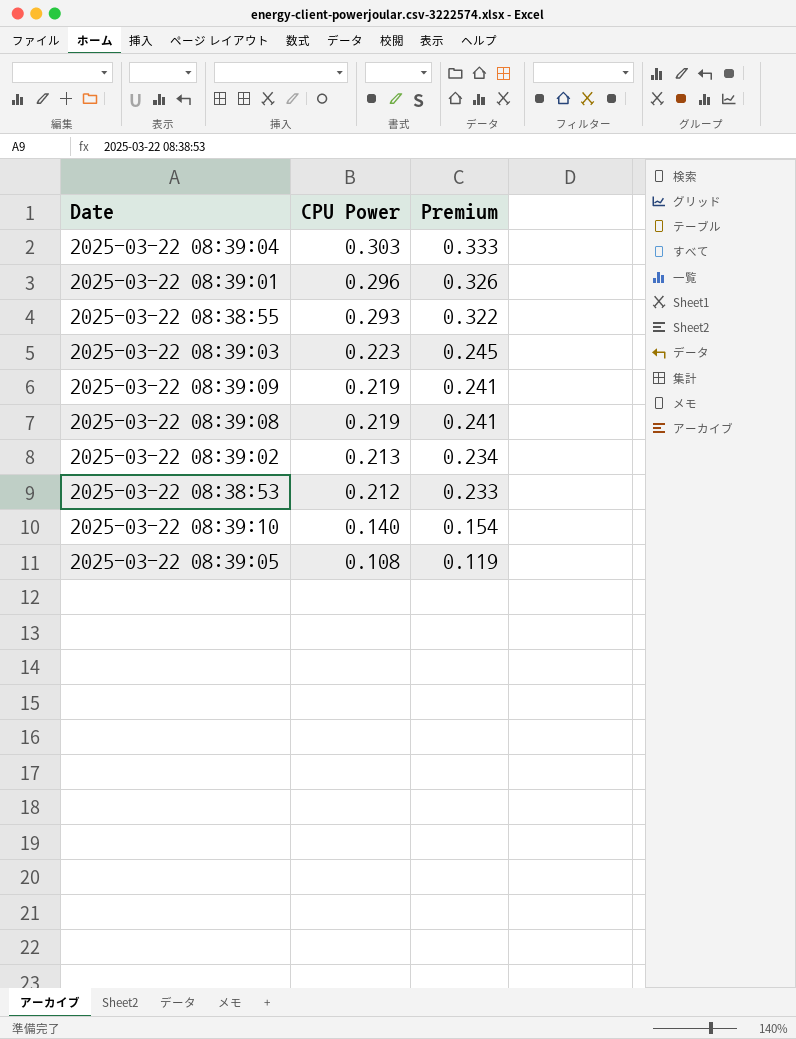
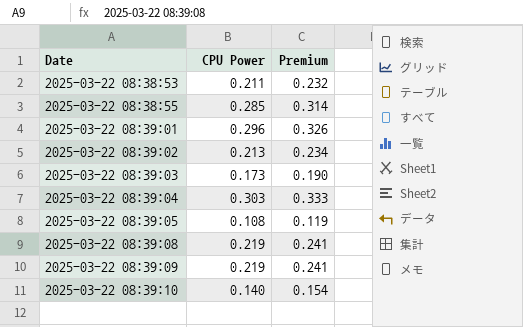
row order: CPU Power descending -> Date ascending
2025-03-22 08:38:53 | CPU Power: 0.212 -> 0.211
2025-03-22 08:38:53 | Premium: 0.233 -> 0.232
2025-03-22 08:38:55 | CPU Power: 0.293 -> 0.285
2025-03-22 08:38:55 | Premium: 0.322 -> 0.314
2025-03-22 08:39:03 | CPU Power: 0.223 -> 0.173
2025-03-22 08:39:03 | Premium: 0.245 -> 0.190

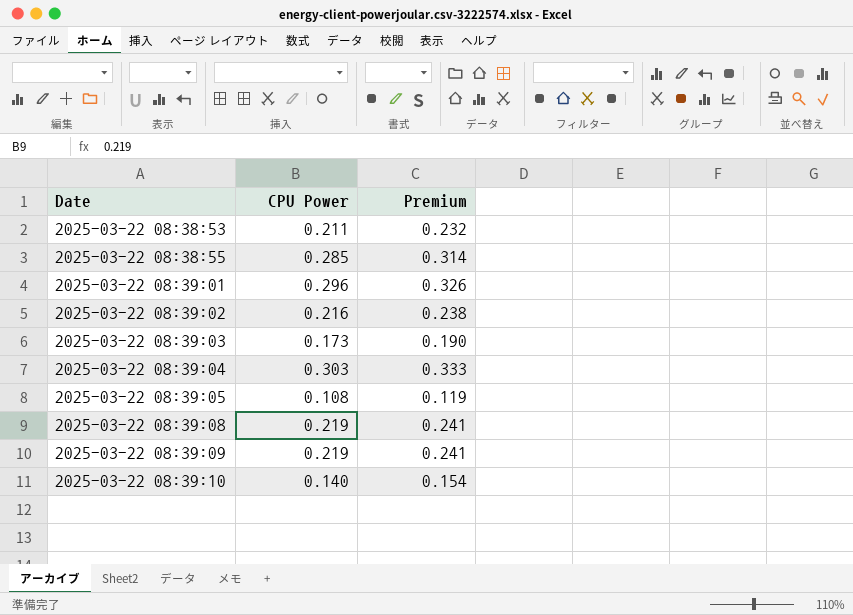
2025-03-22 08:39:02 | CPU Power: 0.213 -> 0.216
2025-03-22 08:39:02 | Premium: 0.234 -> 0.238

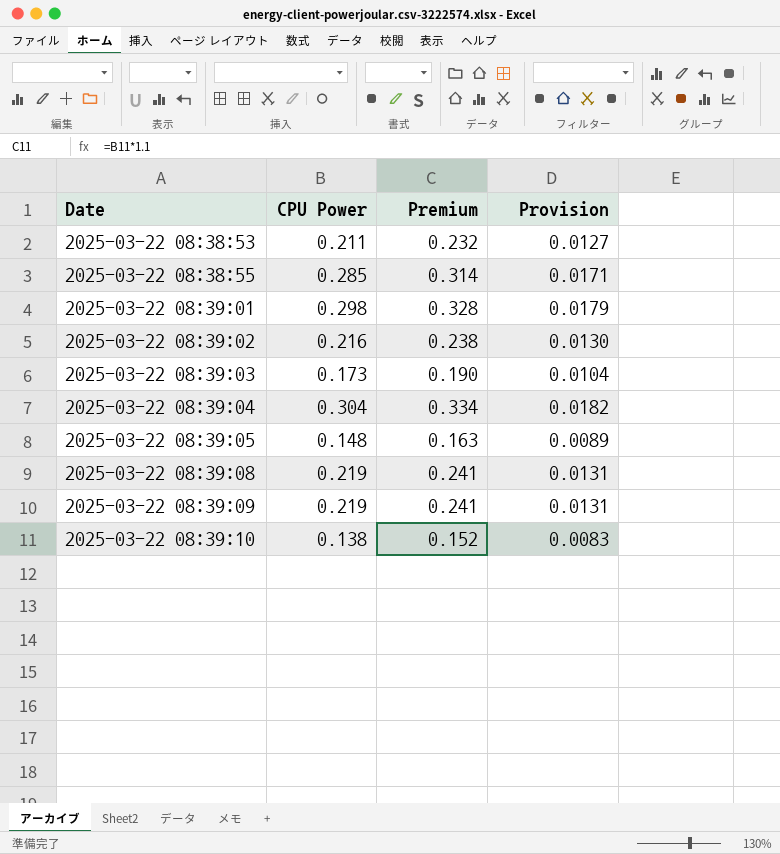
column Provision | formula: none -> [CPU Power] * 0.06
2025-03-22 08:39:01 | CPU Power: 0.296 -> 0.298
2025-03-22 08:39:01 | Premium: 0.326 -> 0.328
2025-03-22 08:39:04 | CPU Power: 0.303 -> 0.304
2025-03-22 08:39:04 | Premium: 0.333 -> 0.334
2025-03-22 08:39:05 | CPU Power: 0.108 -> 0.148
2025-03-22 08:39:05 | Premium: 0.119 -> 0.163
2025-03-22 08:39:10 | CPU Power: 0.140 -> 0.138
2025-03-22 08:39:10 | Premium: 0.154 -> 0.152

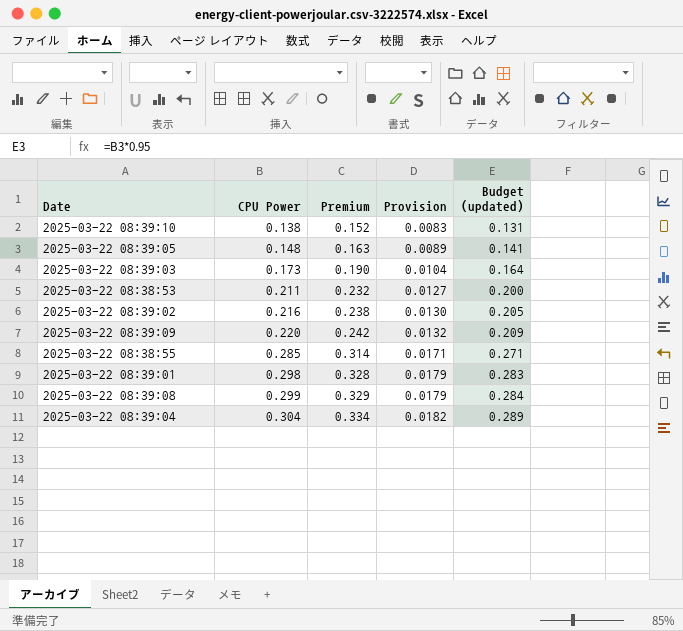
row order: Date ascending -> CPU Power ascending
column Budget (updated) | formula: none -> [CPU Power] * 0.95
2025-03-22 08:39:09 | CPU Power: 0.219 -> 0.220
2025-03-22 08:39:09 | Premium: 0.241 -> 0.242
2025-03-22 08:39:09 | Provision: 0.0131 -> 0.0132
2025-03-22 08:39:08 | CPU Power: 0.219 -> 0.299
2025-03-22 08:39:08 | Premium: 0.241 -> 0.329
2025-03-22 08:39:08 | Provision: 0.0131 -> 0.0179

